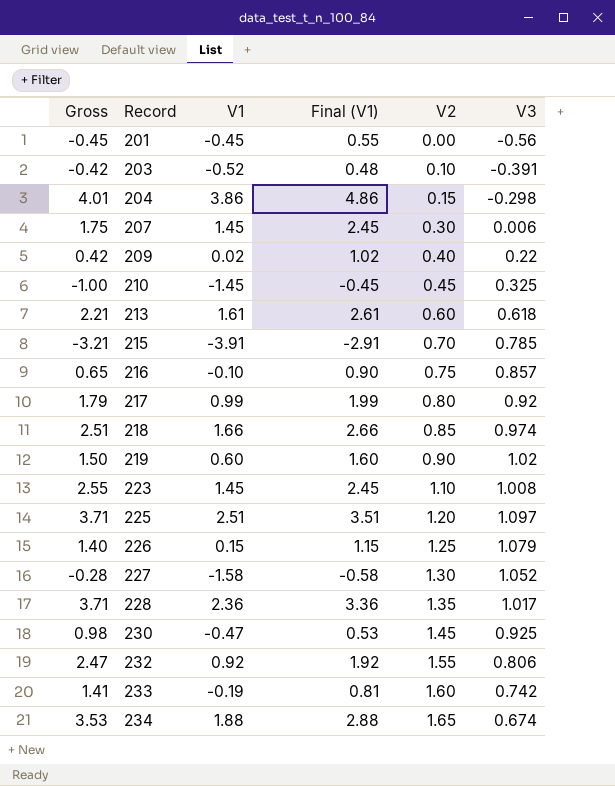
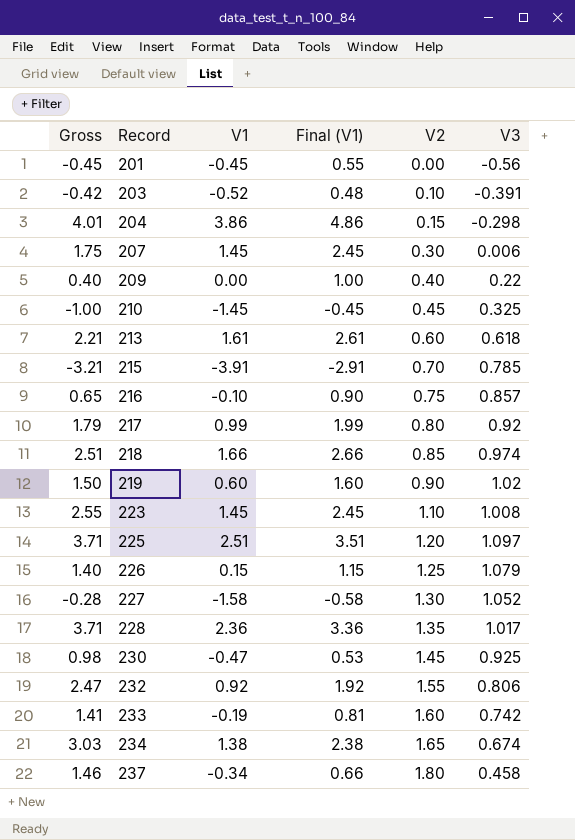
209 | Gross: 0.42 -> 0.40
209 | V1: 0.02 -> 0.00
209 | Final (V1): 1.02 -> 1.00
234 | Gross: 3.53 -> 3.03
234 | V1: 1.88 -> 1.38
234 | Final (V1): 2.88 -> 2.38
row 237: none -> 1.46 | -0.34 | 0.66 | 1.80 | 0.458

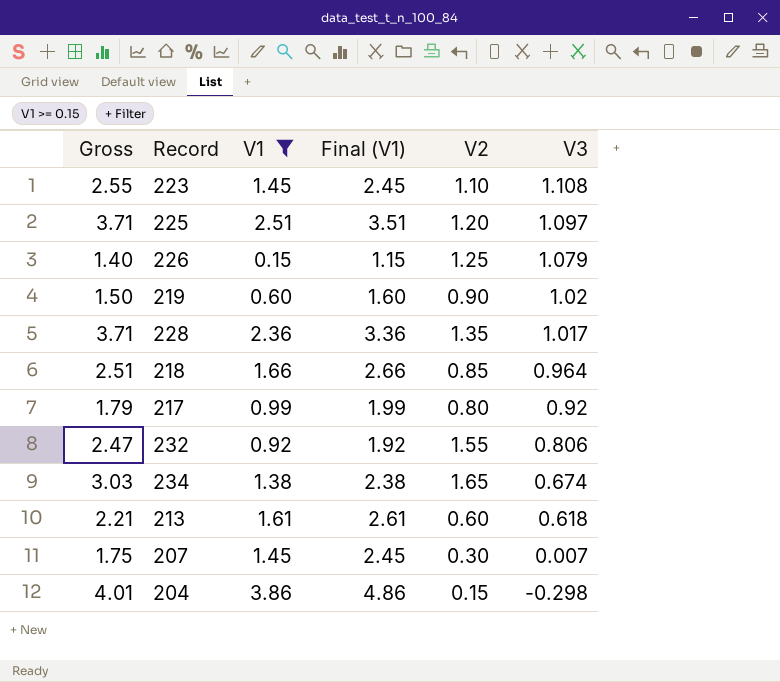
filter: none -> V1 >= 0.15
row order: Record ascending -> V3 descending
223 | V3: 1.008 -> 1.108
218 | V3: 0.974 -> 0.964
207 | V3: 0.006 -> 0.007

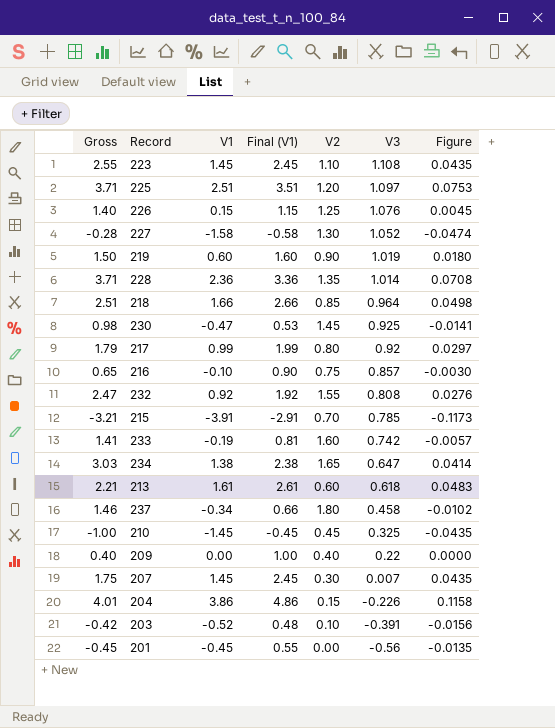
filter: V1 >= 0.15 -> none
column Figure | formula: none -> [V1] * 0.03
226 | V3: 1.079 -> 1.076
219 | V3: 1.02 -> 1.019
228 | V3: 1.017 -> 1.014
232 | V3: 0.806 -> 0.808
234 | V3: 0.674 -> 0.647
204 | V3: -0.298 -> -0.226

